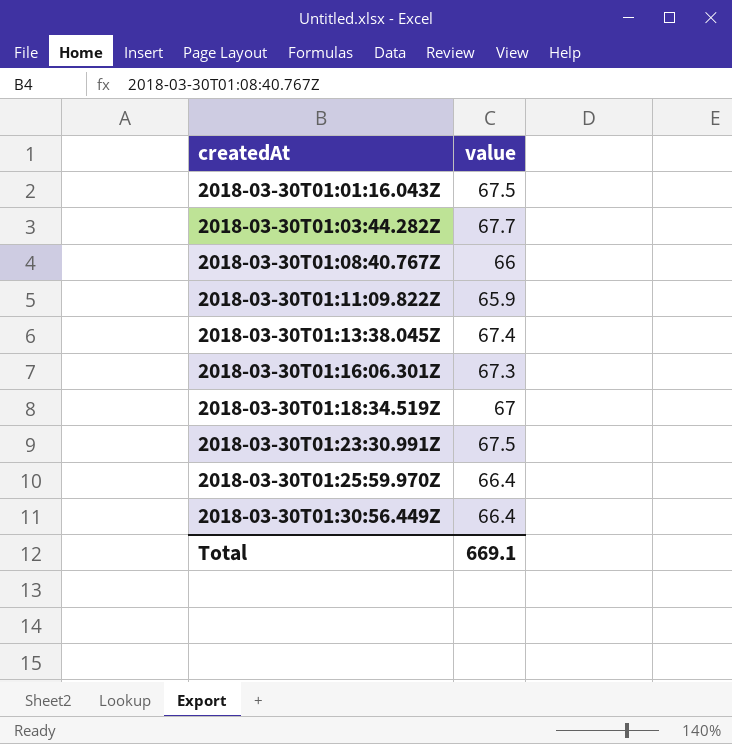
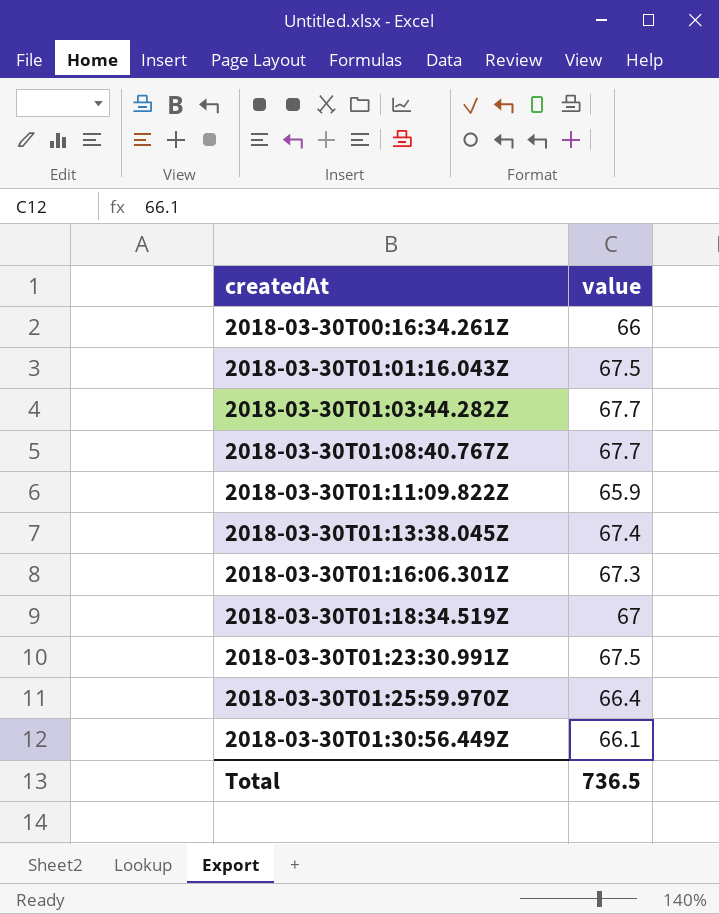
row 2018-03-30T00:16:34.261Z: none -> 66
2018-03-30T01:08:40.767Z | value: 66 -> 67.7
2018-03-30T01:30:56.449Z | value: 66.4 -> 66.1
Total | value: 669.1 -> 736.5

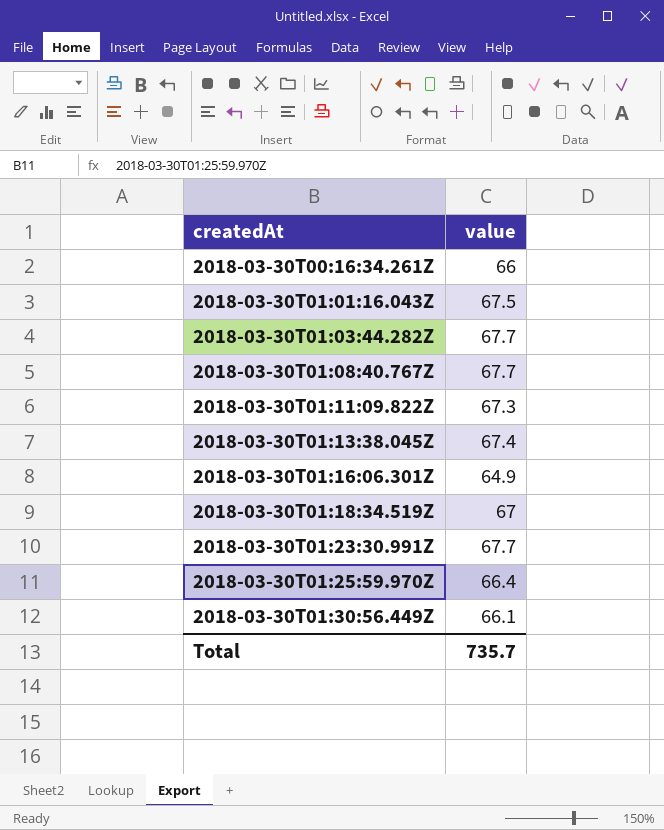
2018-03-30T01:11:09.822Z | value: 65.9 -> 67.3
2018-03-30T01:16:06.301Z | value: 67.3 -> 64.9
2018-03-30T01:23:30.991Z | value: 67.5 -> 67.7
Total | value: 736.5 -> 735.7

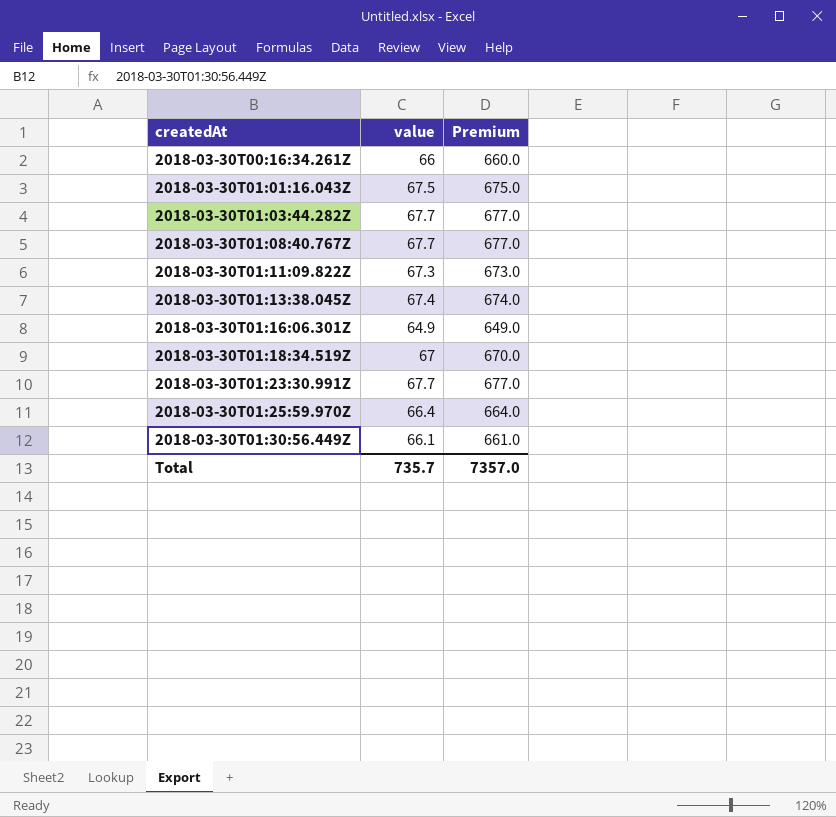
column Premium | formula: none -> [value] * 10

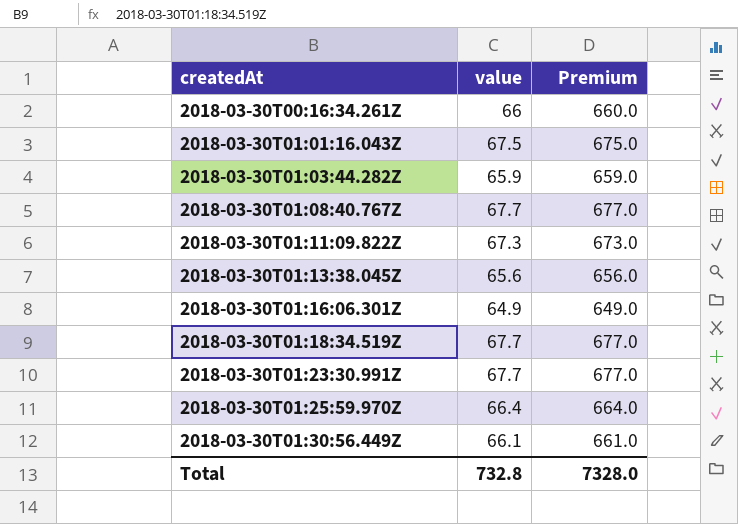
2018-03-30T01:03:44.282Z | value: 67.7 -> 65.9
2018-03-30T01:03:44.282Z | Premium: 677.0 -> 659.0
2018-03-30T01:13:38.045Z | value: 67.4 -> 65.6
2018-03-30T01:13:38.045Z | Premium: 674.0 -> 656.0
2018-03-30T01:18:34.519Z | value: 67 -> 67.7
2018-03-30T01:18:34.519Z | Premium: 670.0 -> 677.0
Total | value: 735.7 -> 732.8
Total | Premium: 7357.0 -> 7328.0

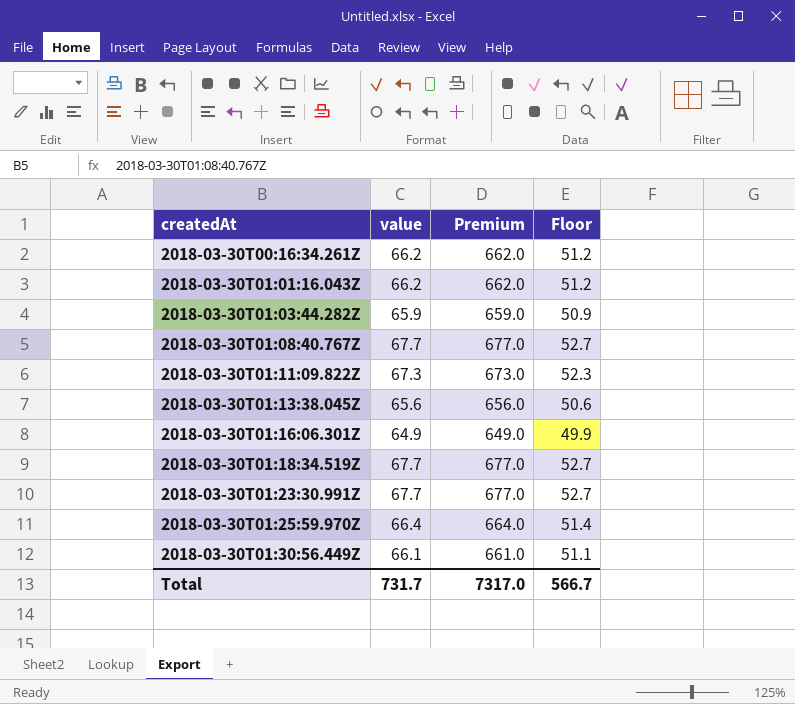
column Floor | formula: none -> [value] - 15
2018-03-30T00:16:34.261Z | value: 66 -> 66.2
2018-03-30T00:16:34.261Z | Premium: 660.0 -> 662.0
2018-03-30T01:01:16.043Z | value: 67.5 -> 66.2
2018-03-30T01:01:16.043Z | Premium: 675.0 -> 662.0
Total | value: 732.8 -> 731.7
Total | Premium: 7328.0 -> 7317.0

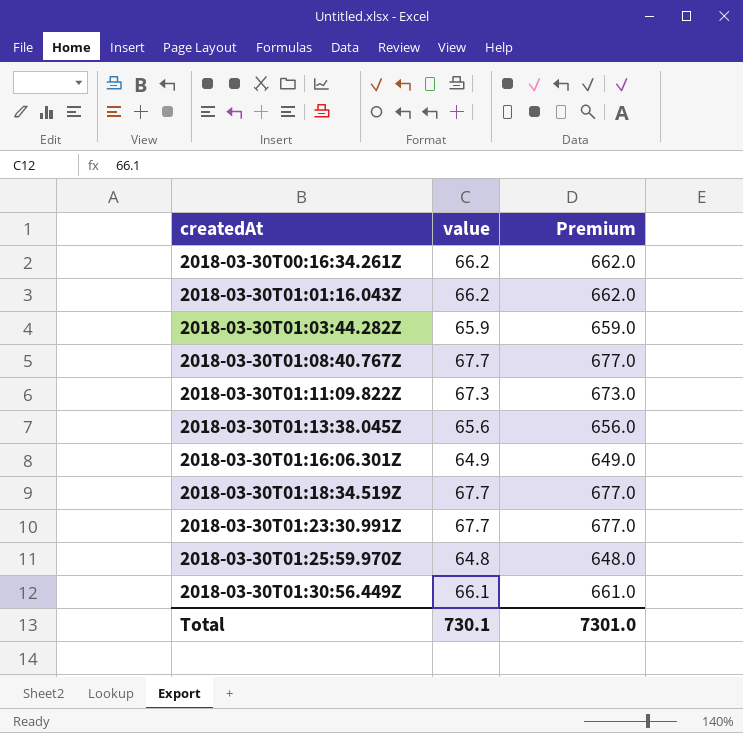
column Floor | formula: [value] - 15 -> none
2018-03-30T01:25:59.970Z | value: 66.4 -> 64.8
2018-03-30T01:25:59.970Z | Premium: 664.0 -> 648.0
Total | value: 731.7 -> 730.1
Total | Premium: 7317.0 -> 7301.0

